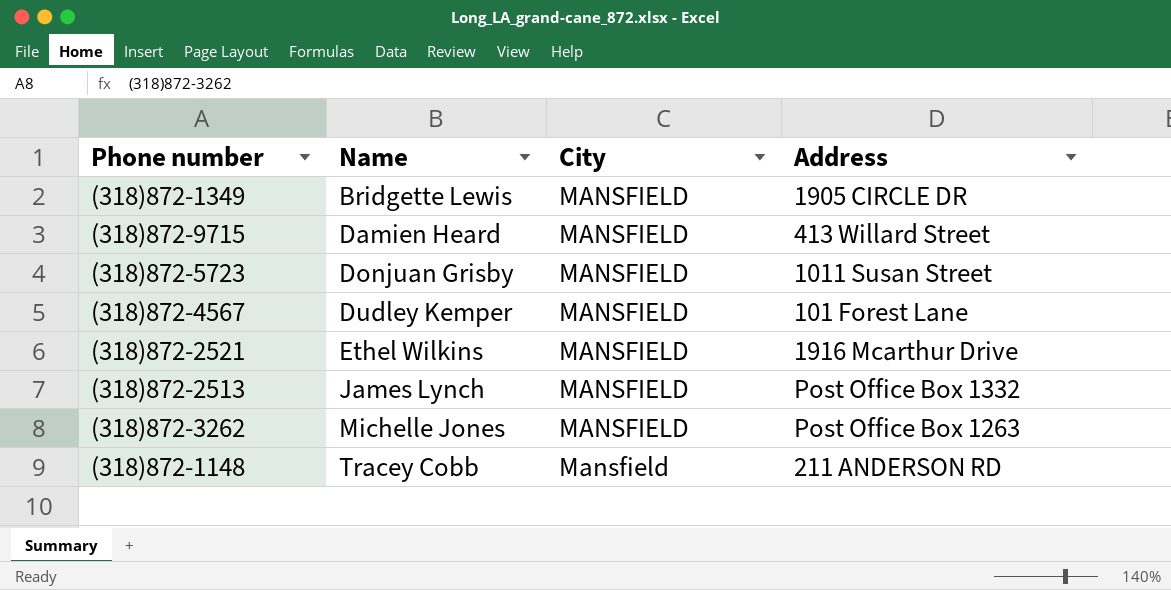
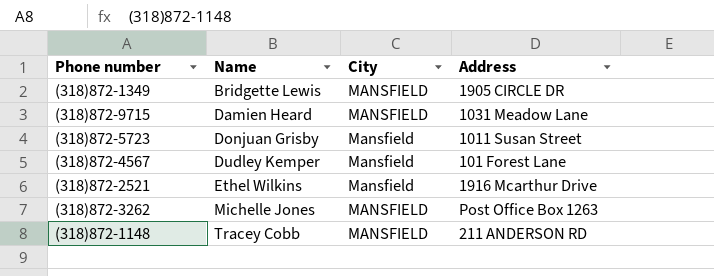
row (318)872-2513: James Lynch | MANSFIELD | Post Office Box 1332 -> none
(318)872-9715 | Address: 413 Willard Street -> 1031 Meadow Lane
(318)872-5723 | City: MANSFIELD -> Mansfield
(318)872-4567 | City: MANSFIELD -> Mansfield
(318)872-2521 | City: MANSFIELD -> Mansfield
(318)872-1148 | City: Mansfield -> MANSFIELD

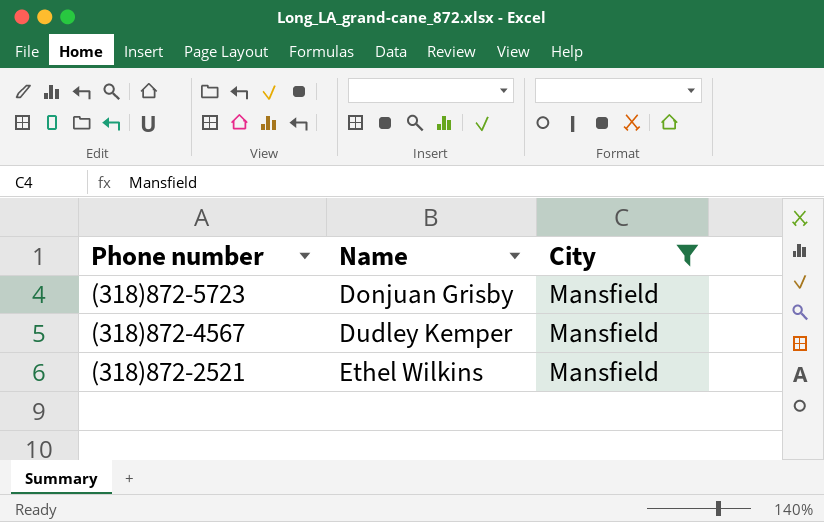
filter: none -> City = Mansfield
column Address | position: 4 -> none

